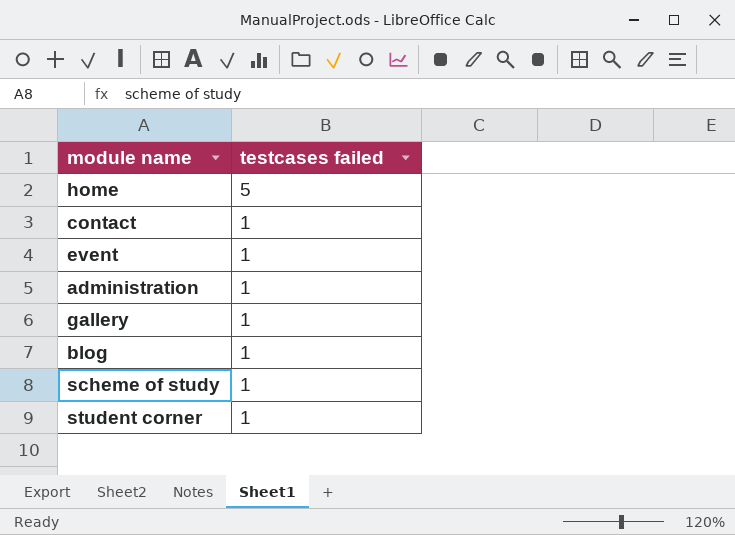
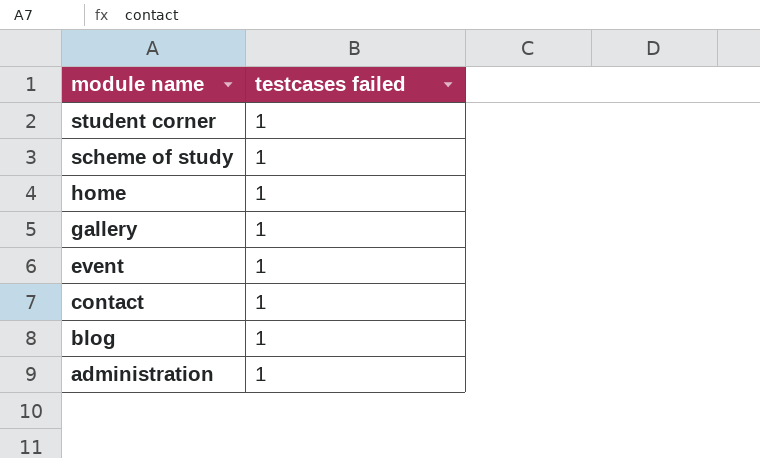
row order: testcases failed descending -> module name descending
home | testcases failed: 5 -> 1

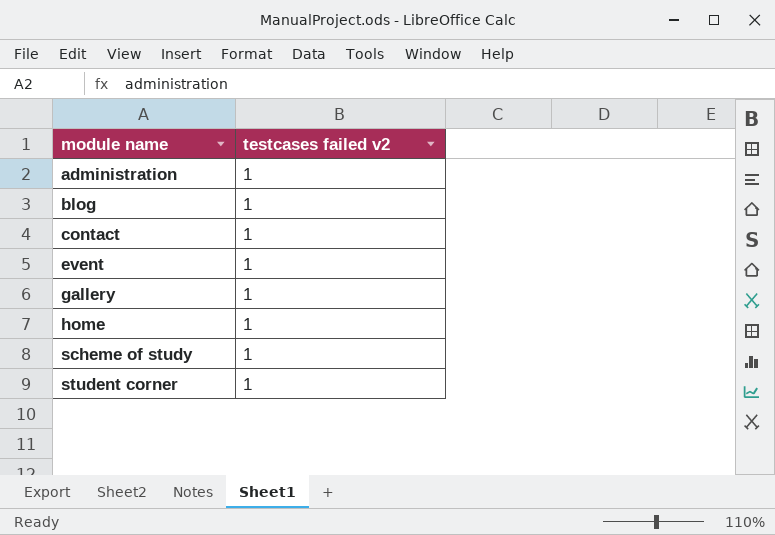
row order: module name descending -> module name ascending
column name: testcases failed -> testcases failed v2

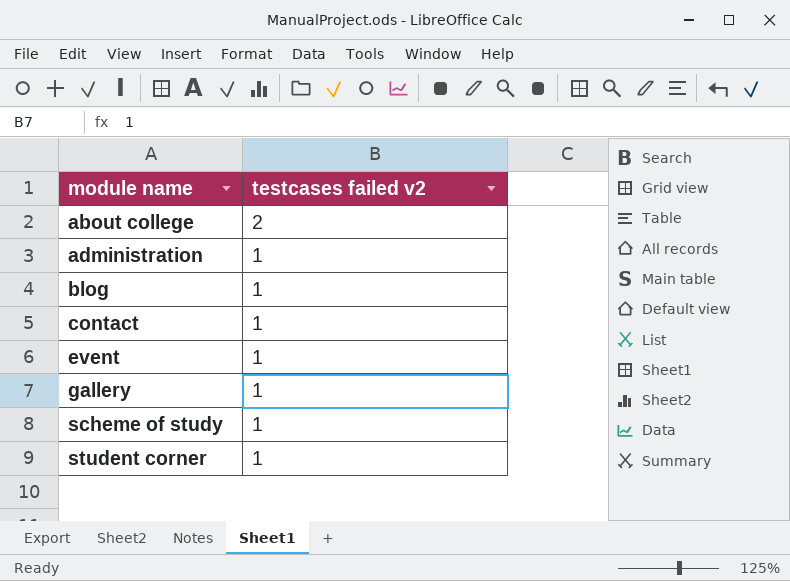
row home: 1 -> none
row about college: none -> 2

